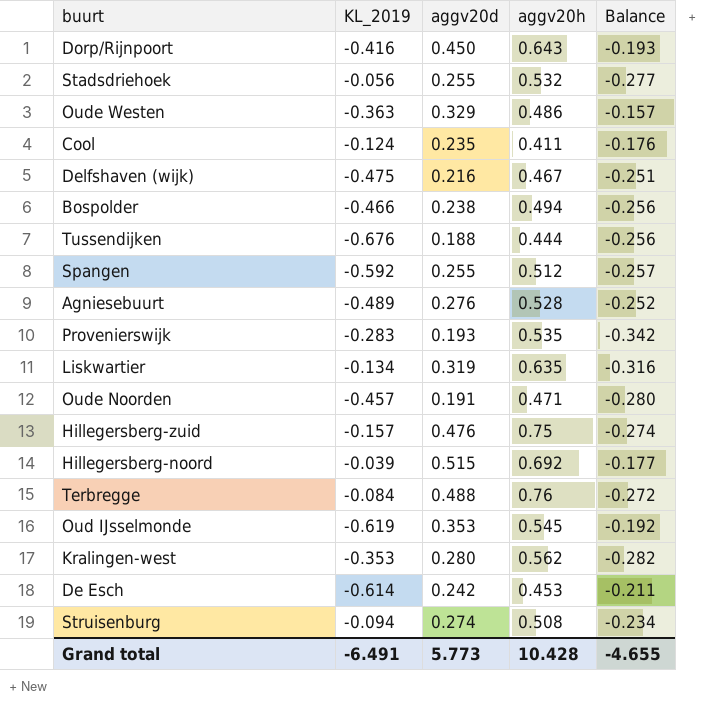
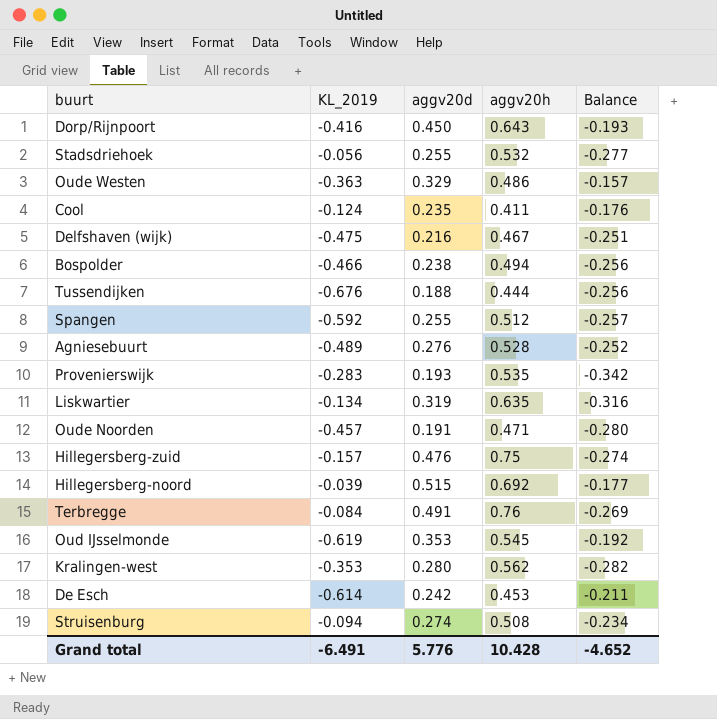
Terbregge | aggv20d: 0.488 -> 0.491
Terbregge | Balance: -0.272 -> -0.269
Grand total | aggv20d: 5.773 -> 5.776
Grand total | Balance: -4.655 -> -4.652

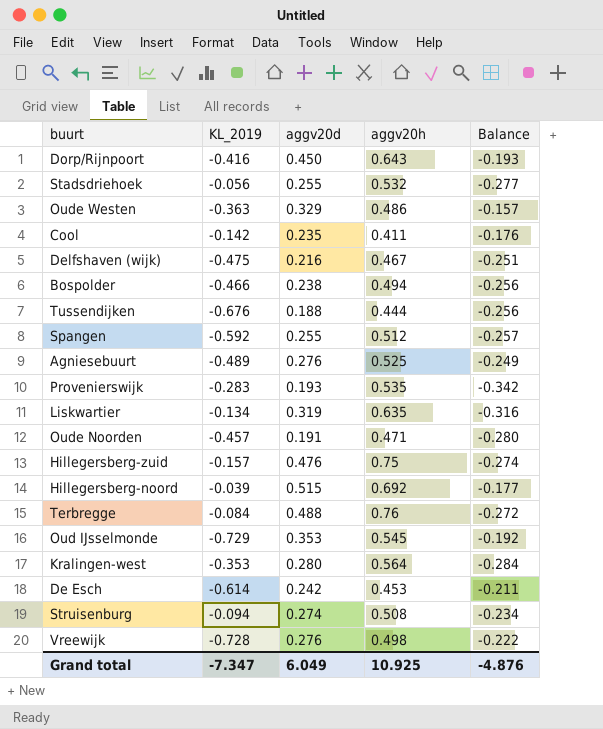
Cool | KL_2019: -0.124 -> -0.142
Agniesebuurt | aggv20h: 0.528 -> 0.525
Agniesebuurt | Balance: -0.252 -> -0.249
Terbregge | aggv20d: 0.491 -> 0.488
Terbregge | Balance: -0.269 -> -0.272
Oud IJsselmonde | KL_2019: -0.619 -> -0.729
Kralingen-west | aggv20h: 0.562 -> 0.564
Kralingen-west | Balance: -0.282 -> -0.284
row Vreewijk: none -> -0.728 | 0.276 | 0.498 | -0.222
Grand total | KL_2019: -6.491 -> -7.347
Grand total | aggv20d: 5.776 -> 6.049
Grand total | aggv20h: 10.428 -> 10.925
Grand total | Balance: -4.652 -> -4.876

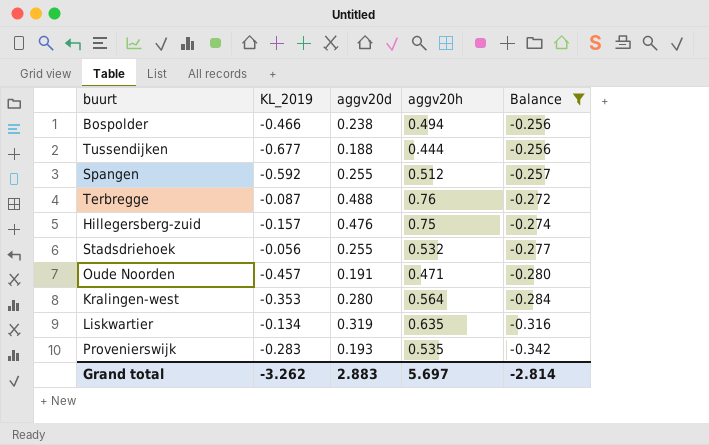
filter: none -> Balance <= -0.256
row order: none -> Balance descending
Tussendijken | KL_2019: -0.676 -> -0.677
Terbregge | KL_2019: -0.084 -> -0.087
Grand total | KL_2019: -7.347 -> -3.262
Grand total | aggv20d: 6.049 -> 2.883
Grand total | aggv20h: 10.925 -> 5.697
Grand total | Balance: -4.876 -> -2.814

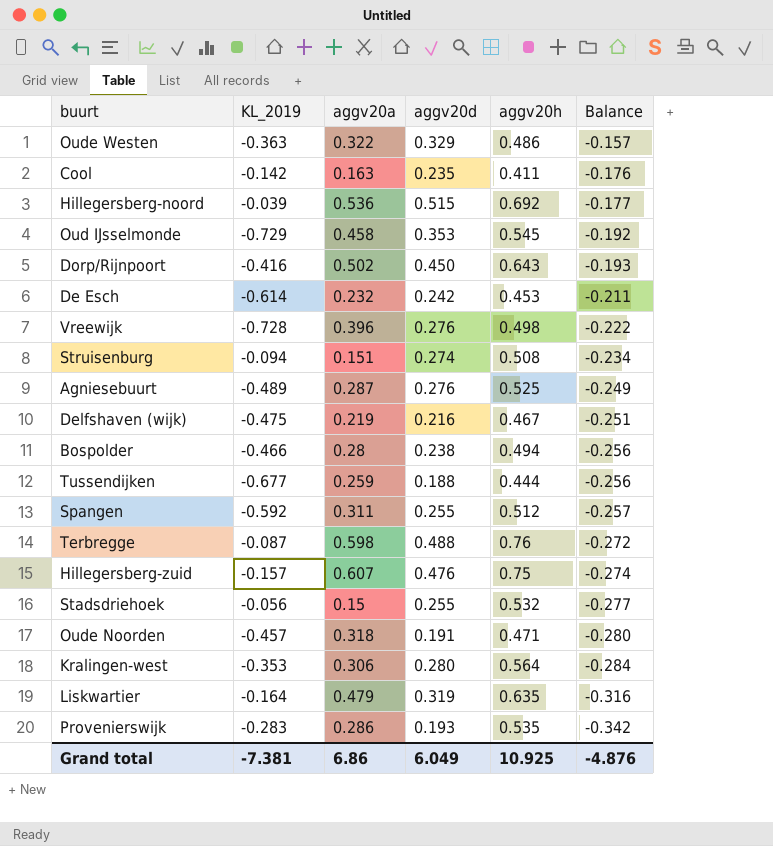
filter: Balance <= -0.256 -> none
column aggv20a | position: none -> 3
Liskwartier | KL_2019: -0.134 -> -0.164
Grand total | KL_2019: -3.262 -> -7.381
Grand total | aggv20d: 2.883 -> 6.049
Grand total | aggv20h: 5.697 -> 10.925
Grand total | Balance: -2.814 -> -4.876

